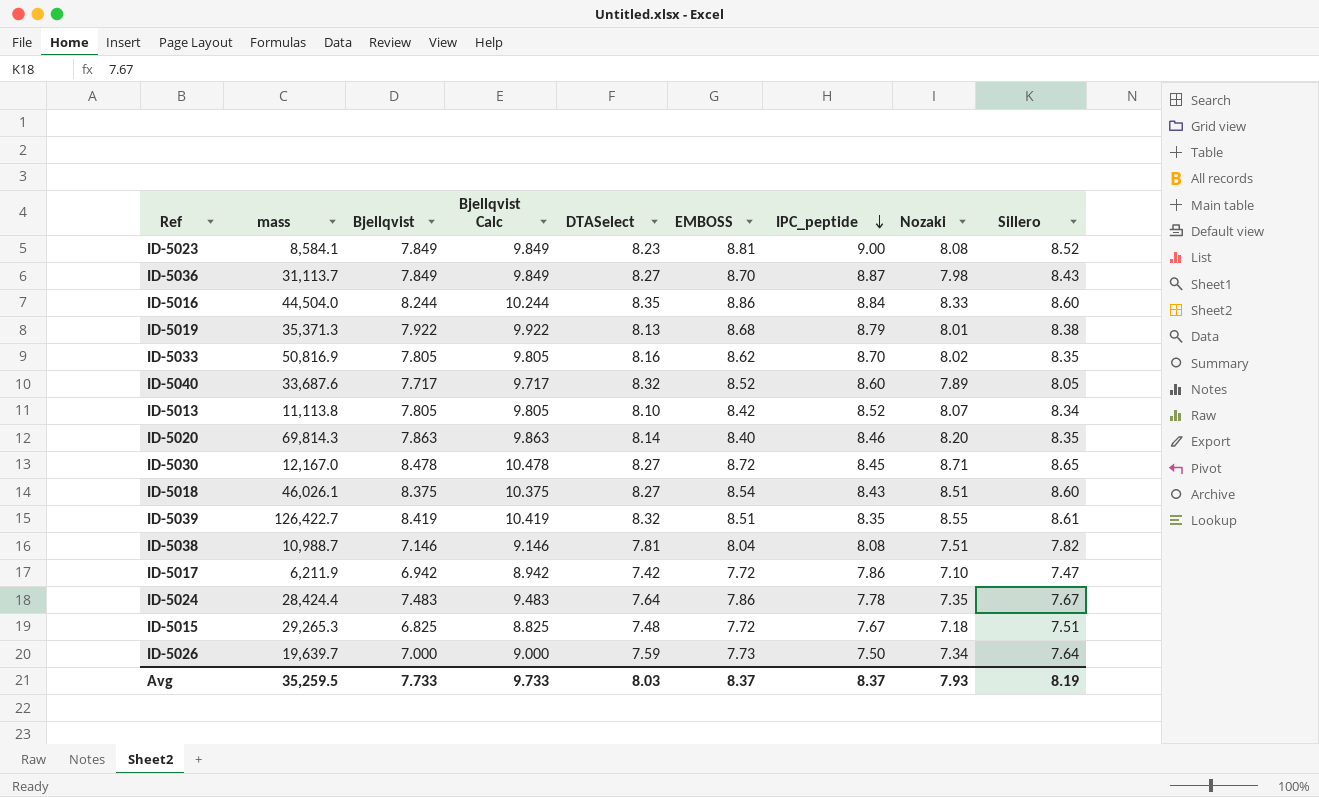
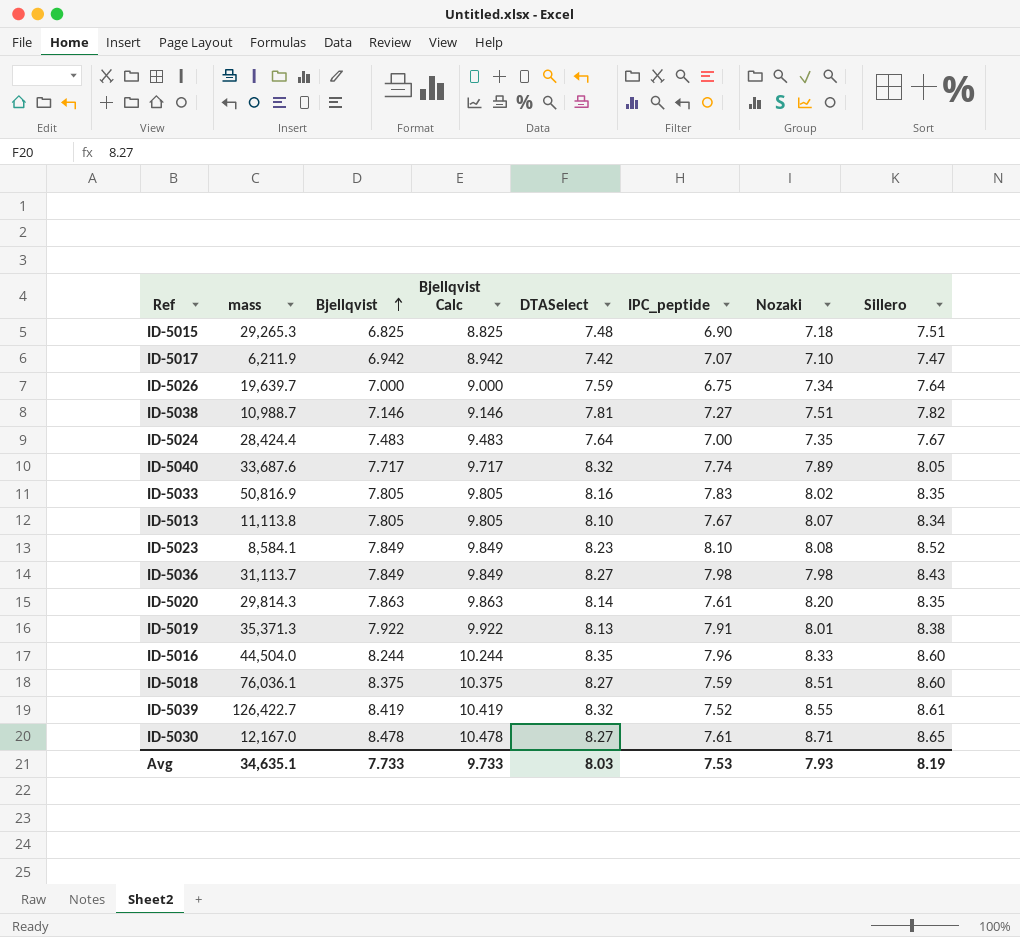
row order: IPC_peptide descending -> Bjellqvist ascending
column EMBOSS | position: 6 -> none
ID-5015 | IPC_peptide: 7.67 -> 6.90
ID-5017 | IPC_peptide: 7.86 -> 7.07
ID-5026 | IPC_peptide: 7.50 -> 6.75
ID-5038 | IPC_peptide: 8.08 -> 7.27
ID-5024 | IPC_peptide: 7.78 -> 7.00
ID-5040 | IPC_peptide: 8.60 -> 7.74
ID-5033 | IPC_peptide: 8.70 -> 7.83
ID-5013 | IPC_peptide: 8.52 -> 7.67
ID-5023 | IPC_peptide: 9.00 -> 8.10
ID-5036 | IPC_peptide: 8.87 -> 7.98
ID-5020 | mass: 69,814.3 -> 29,814.3
ID-5020 | IPC_peptide: 8.46 -> 7.61
ID-5019 | IPC_peptide: 8.79 -> 7.91
ID-5016 | IPC_peptide: 8.84 -> 7.96
ID-5018 | mass: 46,026.1 -> 76,036.1
ID-5018 | IPC_peptide: 8.43 -> 7.59
ID-5039 | IPC_peptide: 8.35 -> 7.52
ID-5030 | IPC_peptide: 8.45 -> 7.61
Avg | mass: 35,259.5 -> 34,635.1
Avg | IPC_peptide: 8.37 -> 7.53

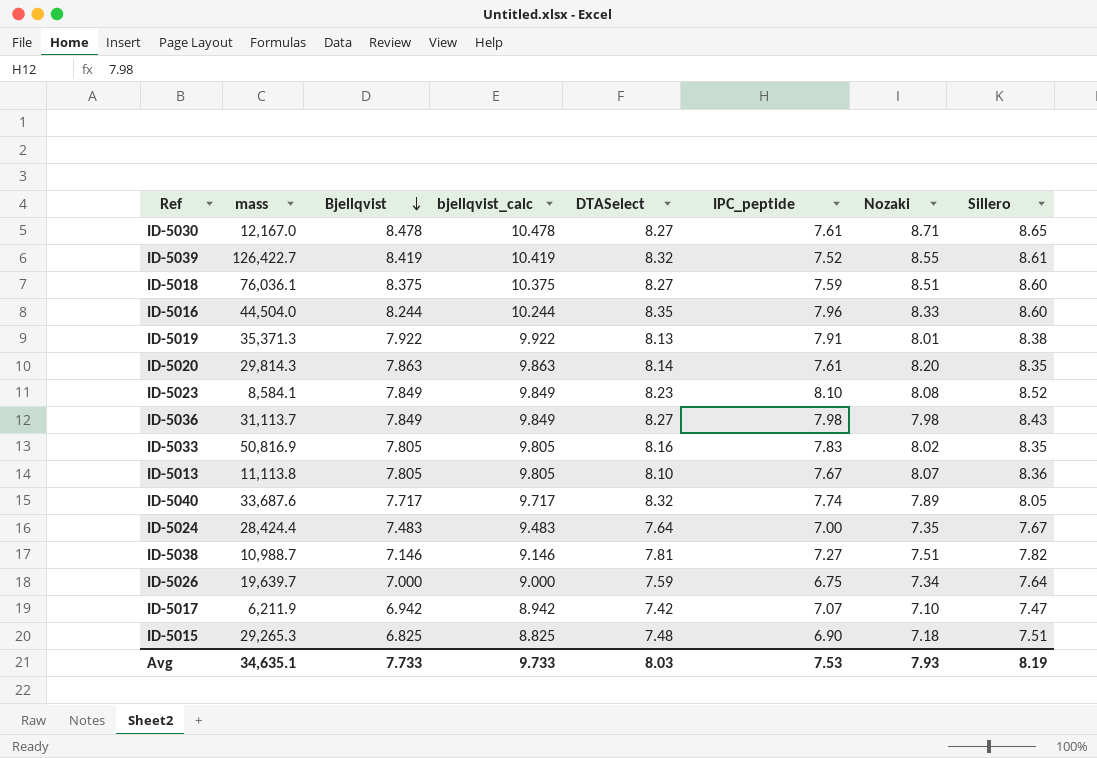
row order: Bjellqvist ascending -> Bjellqvist descending
column name: Bjellqvist Calc -> bjellqvist_calc
ID-5013 | Sillero: 8.34 -> 8.36

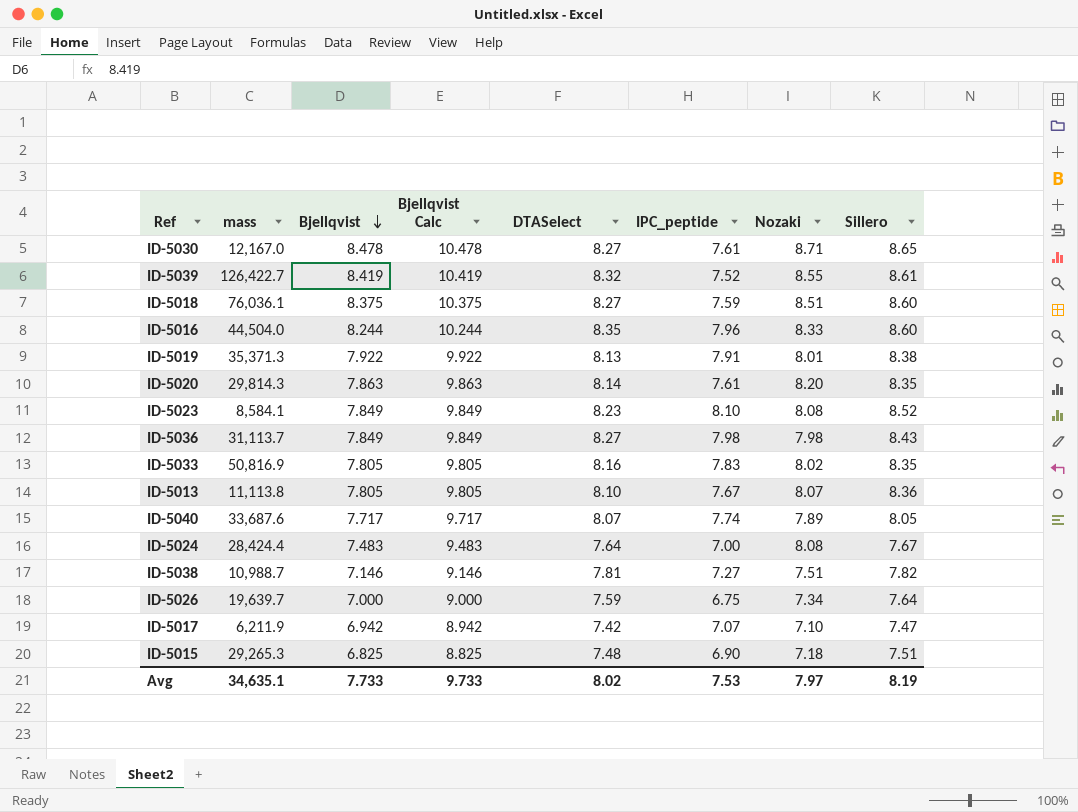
column name: bjellqvist_calc -> Bjellqvist Calc
ID-5040 | DTASelect: 8.32 -> 8.07
ID-5024 | Nozaki: 7.35 -> 8.08
Avg | DTASelect: 8.03 -> 8.02
Avg | Nozaki: 7.93 -> 7.97

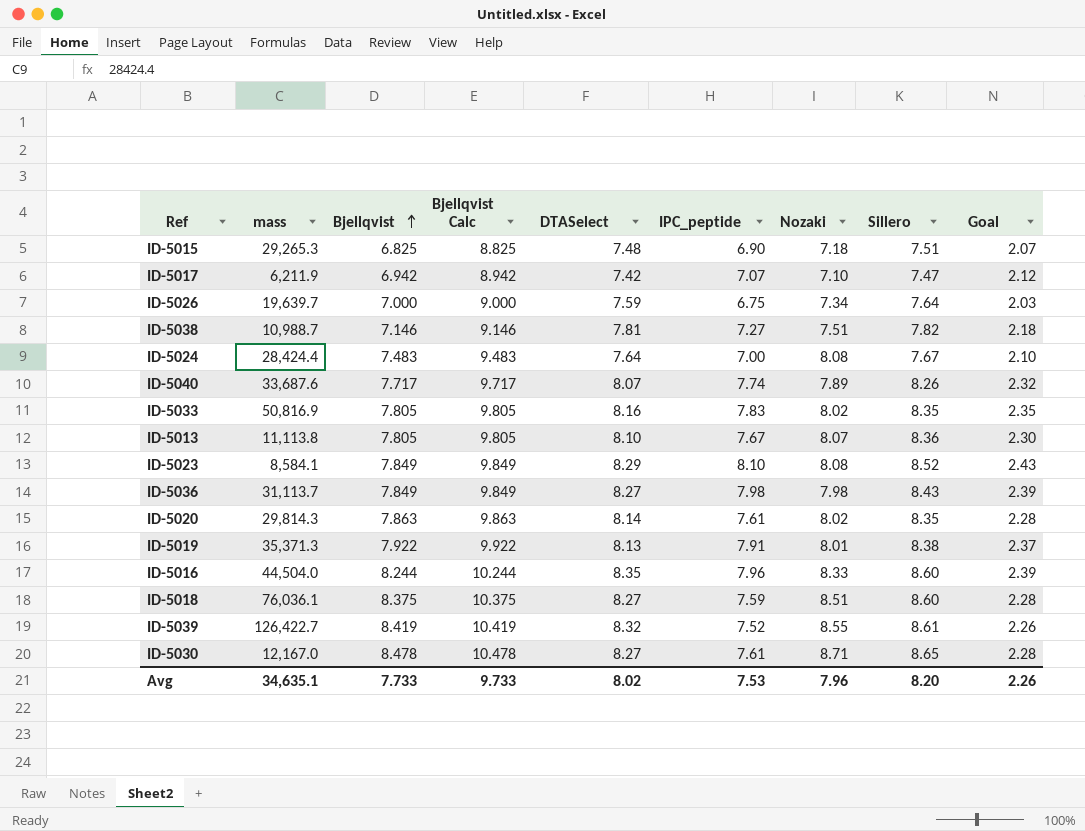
row order: Bjellqvist descending -> Bjellqvist ascending
column Goal | formula: none -> [IPC_peptide] * 0.3
ID-5040 | Sillero: 8.05 -> 8.26
ID-5023 | DTASelect: 8.23 -> 8.29
ID-5020 | Nozaki: 8.20 -> 8.02
Avg | Nozaki: 7.97 -> 7.96
Avg | Sillero: 8.19 -> 8.20

